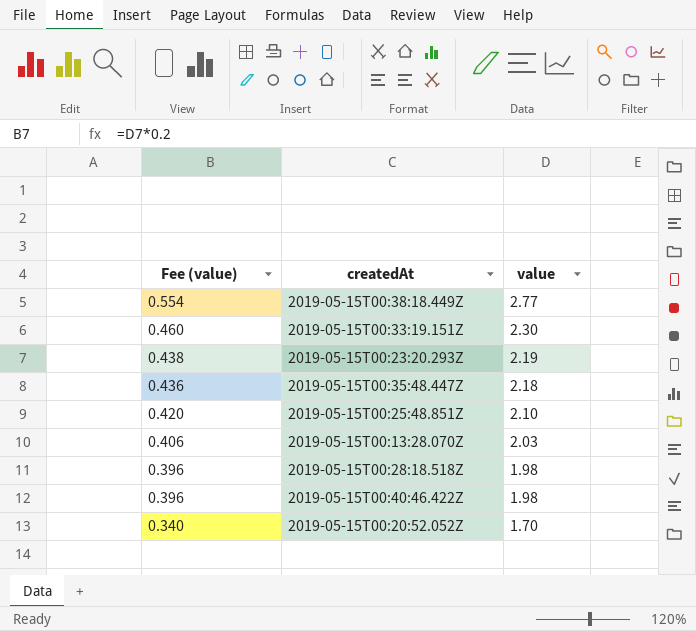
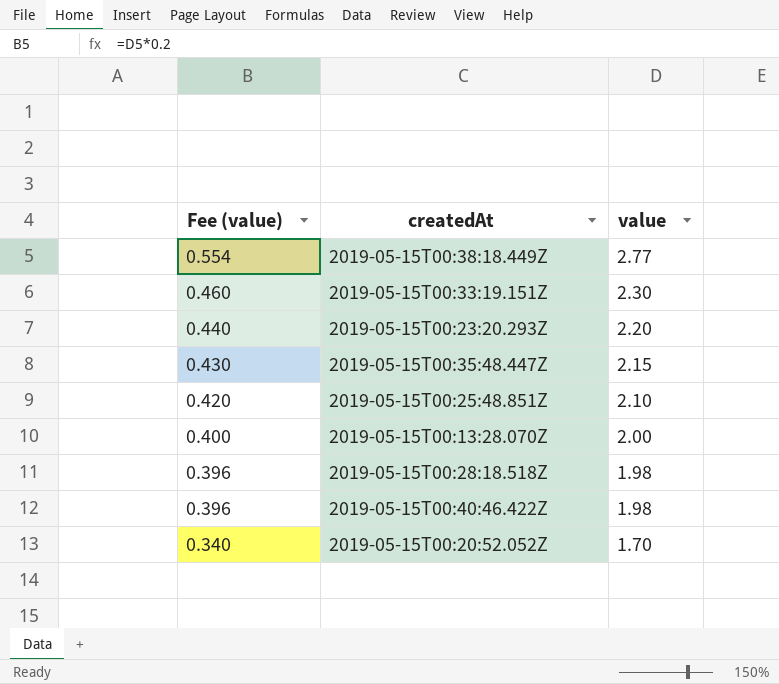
2019-05-15T00:23:20.293Z | Fee (value): 0.438 -> 0.440
2019-05-15T00:23:20.293Z | value: 2.19 -> 2.20
2019-05-15T00:35:48.447Z | Fee (value): 0.436 -> 0.430
2019-05-15T00:35:48.447Z | value: 2.18 -> 2.15
2019-05-15T00:13:28.070Z | Fee (value): 0.406 -> 0.400
2019-05-15T00:13:28.070Z | value: 2.03 -> 2.00

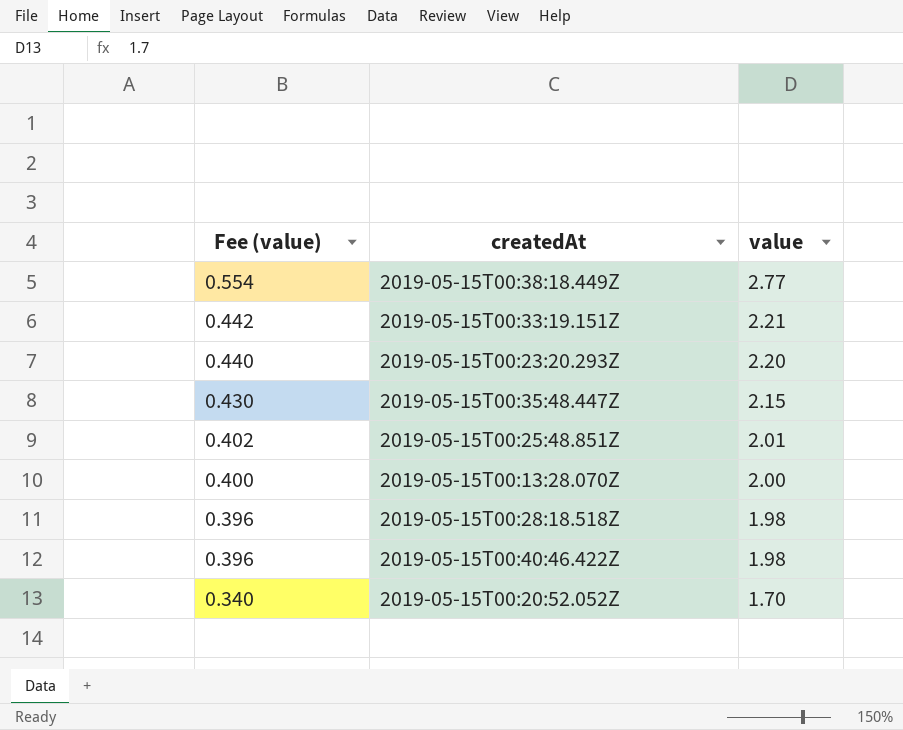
2019-05-15T00:33:19.151Z | Fee (value): 0.460 -> 0.442
2019-05-15T00:33:19.151Z | value: 2.30 -> 2.21
2019-05-15T00:25:48.851Z | Fee (value): 0.420 -> 0.402
2019-05-15T00:25:48.851Z | value: 2.10 -> 2.01

